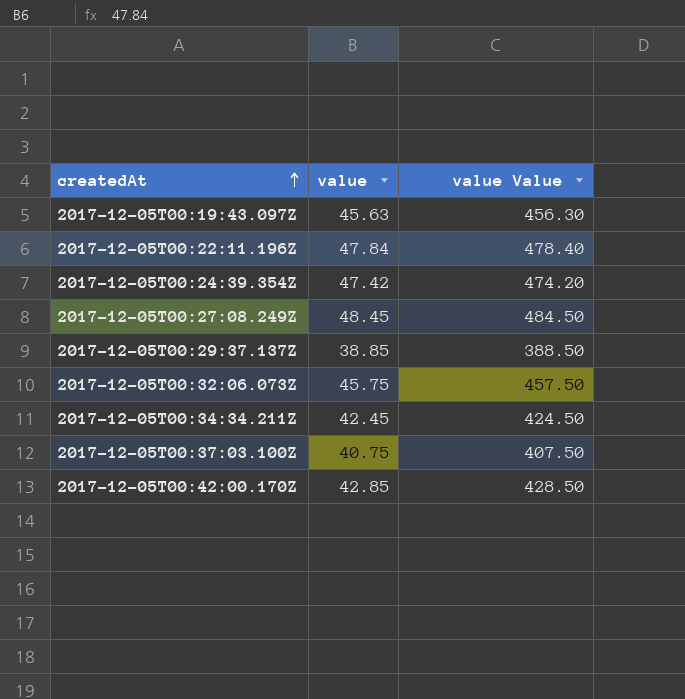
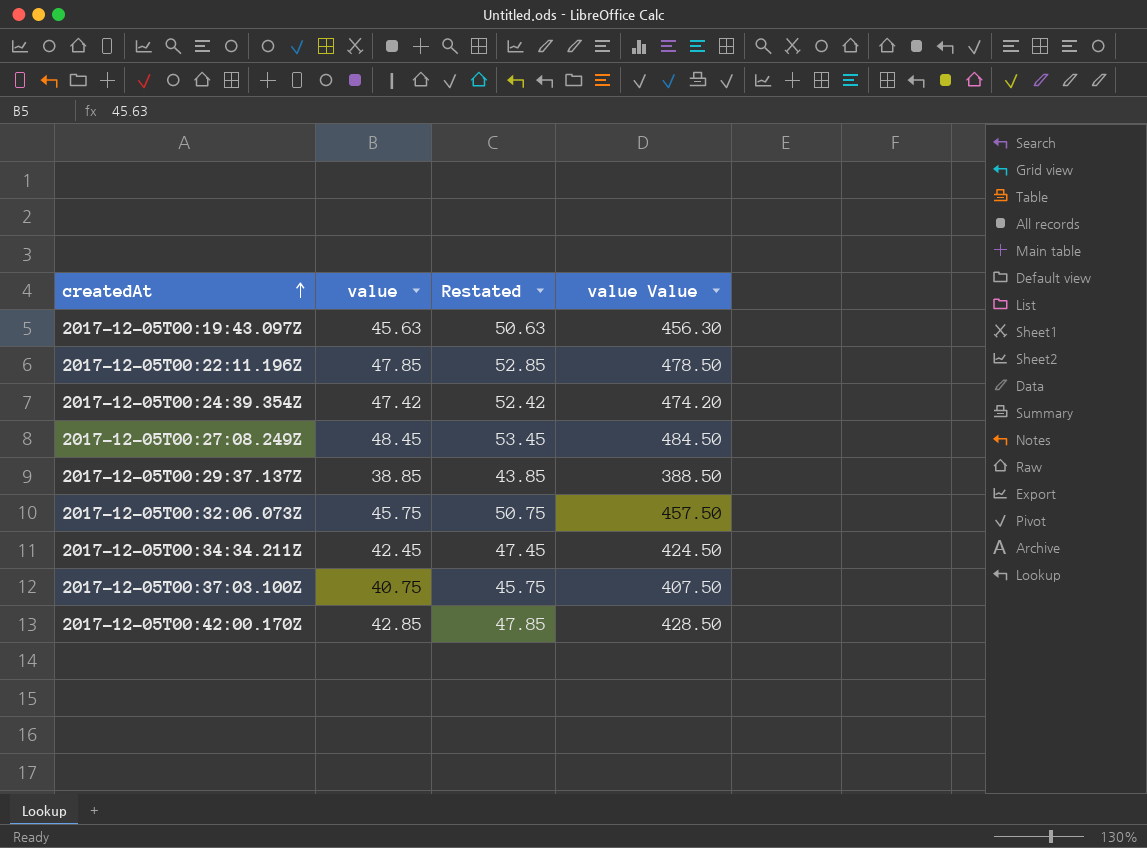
column Restated | formula: none -> [value] + 5
2017-12-05T00:22:11.196Z | value: 47.84 -> 47.85
2017-12-05T00:22:11.196Z | value Value: 478.40 -> 478.50

